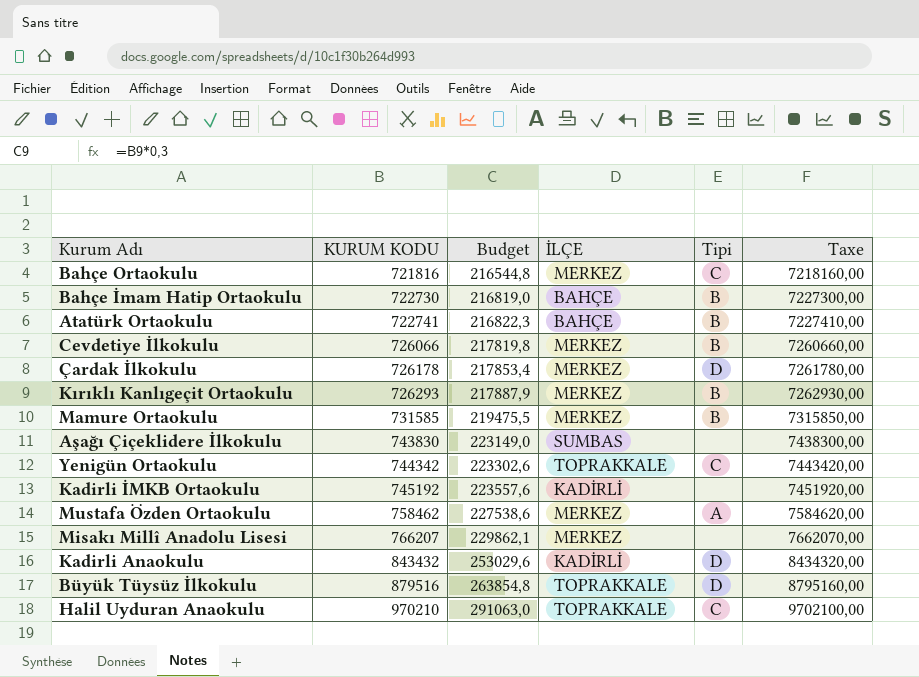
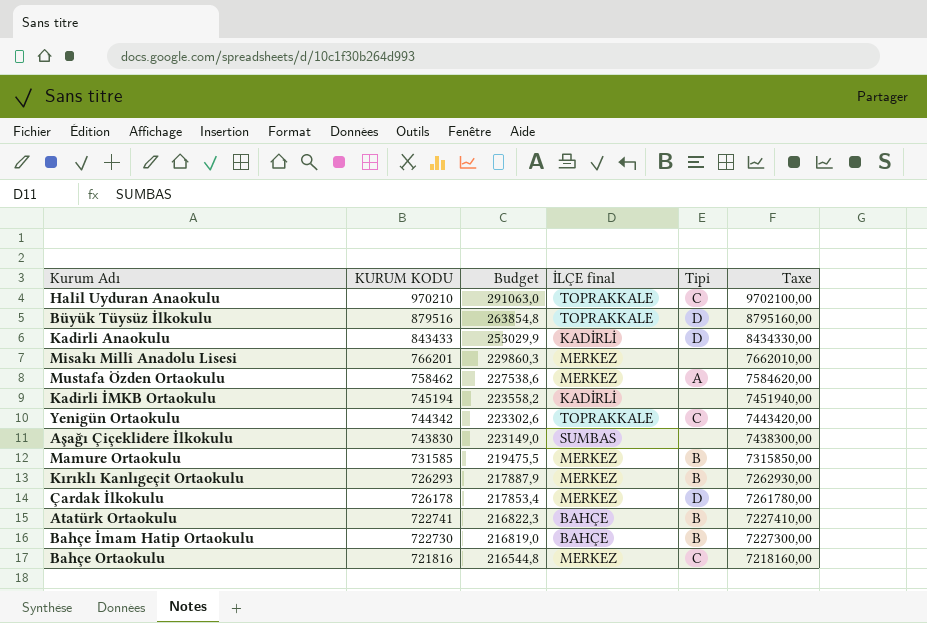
row order: KURUM KODU ascending -> KURUM KODU descending
column name: İLÇE -> İLÇE final
row Cevdetiye İlkokulu: 726066 | 217819,8 | MERKEZ | B | 7260660,00 -> none
Kadirli Anaokulu | KURUM KODU: 843432 -> 843433
Kadirli Anaokulu | Budget: 253029,6 -> 253029,9
Kadirli Anaokulu | Taxe: 8434320,00 -> 8434330,00
Misakı Millî Anadolu Lisesi | KURUM KODU: 766207 -> 766201
Misakı Millî Anadolu Lisesi | Budget: 229862,1 -> 229860,3
Misakı Millî Anadolu Lisesi | Taxe: 7662070,00 -> 7662010,00
Kadirli İMKB Ortaokulu | KURUM KODU: 745192 -> 745194
Kadirli İMKB Ortaokulu | Budget: 223557,6 -> 223558,2
Kadirli İMKB Ortaokulu | Taxe: 7451920,00 -> 7451940,00

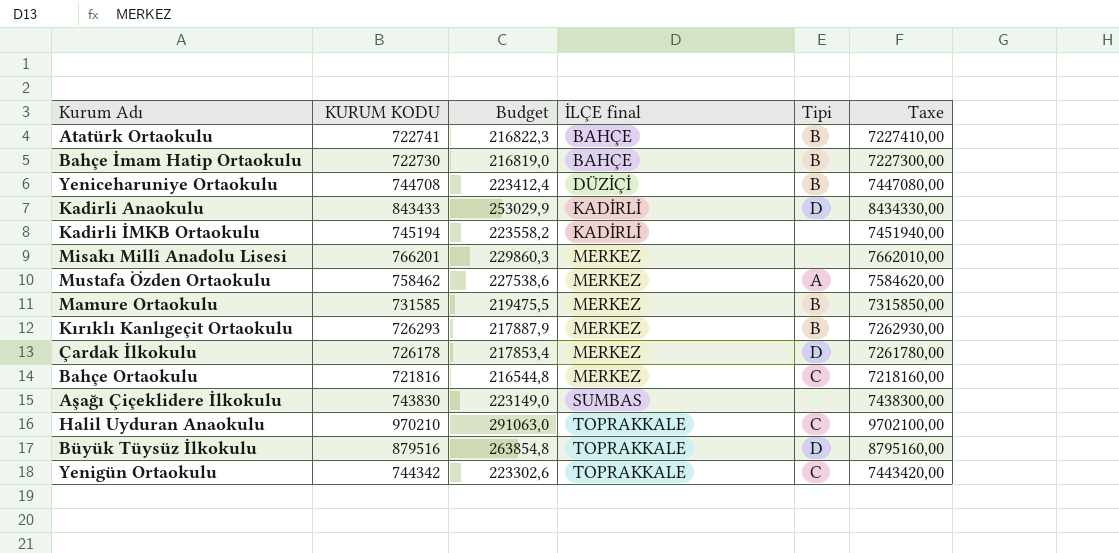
row order: KURUM KODU descending -> İLÇE final ascending
row Yeniceharuniye Ortaokulu: none -> 744708 | 223412,4 | DÜZİÇİ | B | 7447080,00

